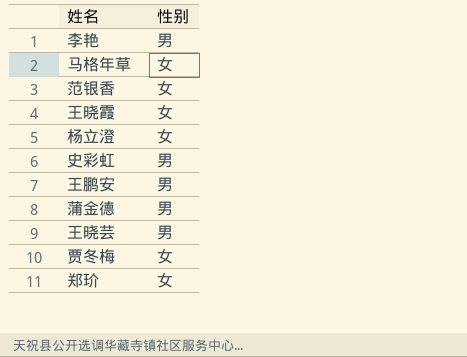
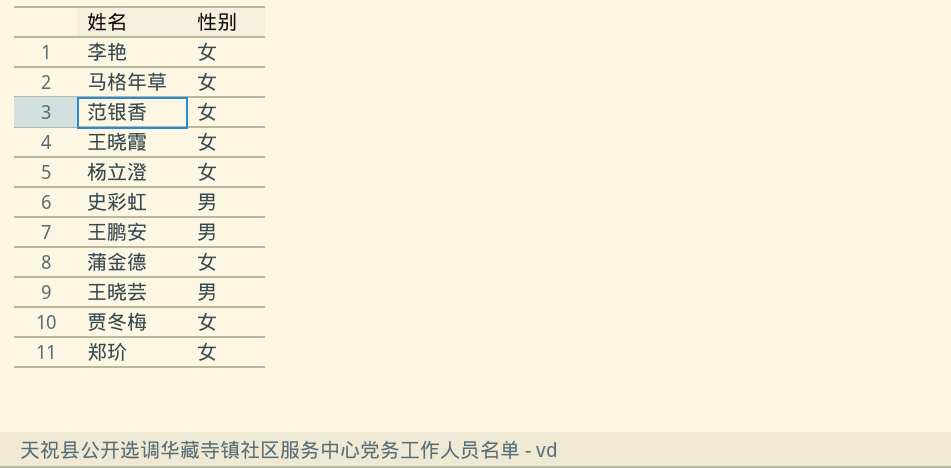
李艳 | 性别: 男 -> 女
蒲金德 | 性别: 男 -> 女

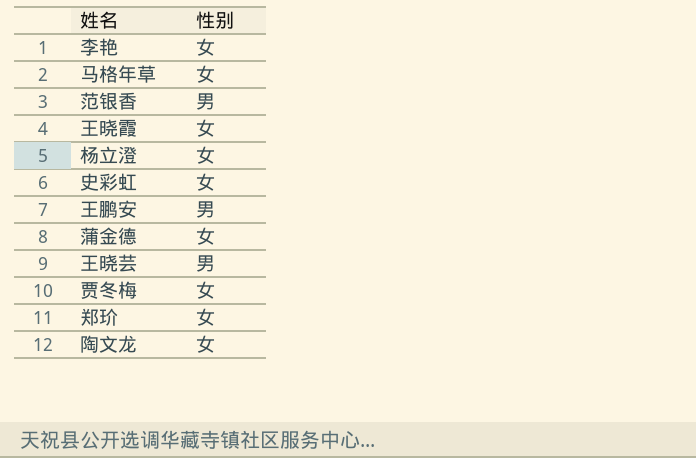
范银香 | 性别: 女 -> 男
史彩虹 | 性别: 男 -> 女
row 陶文龙: none -> 女

